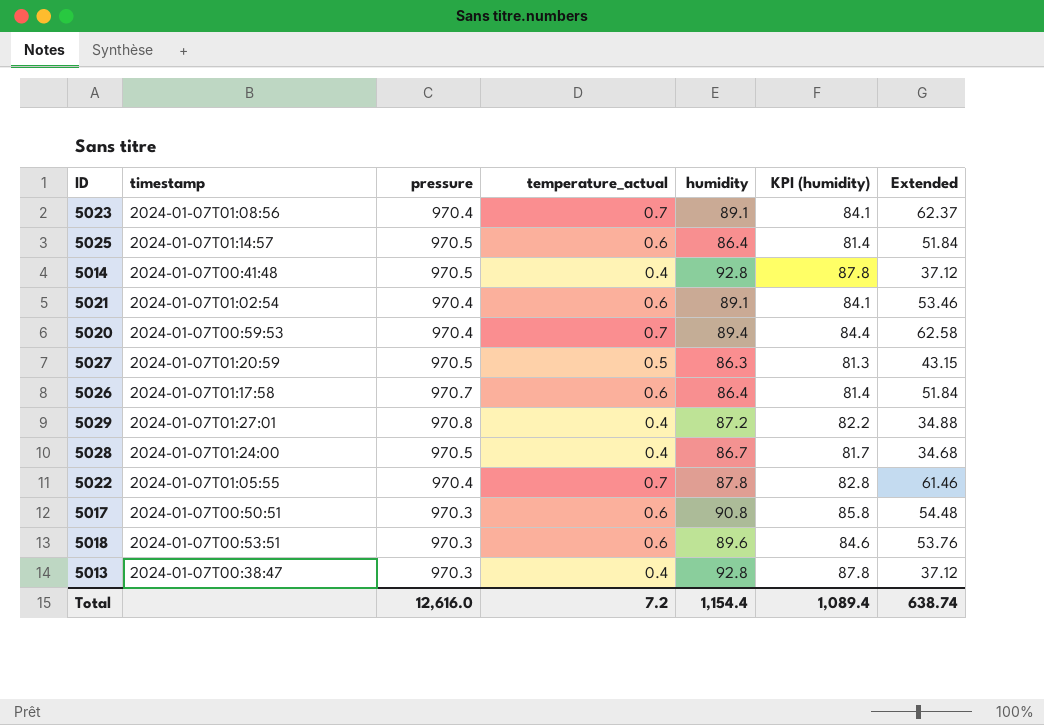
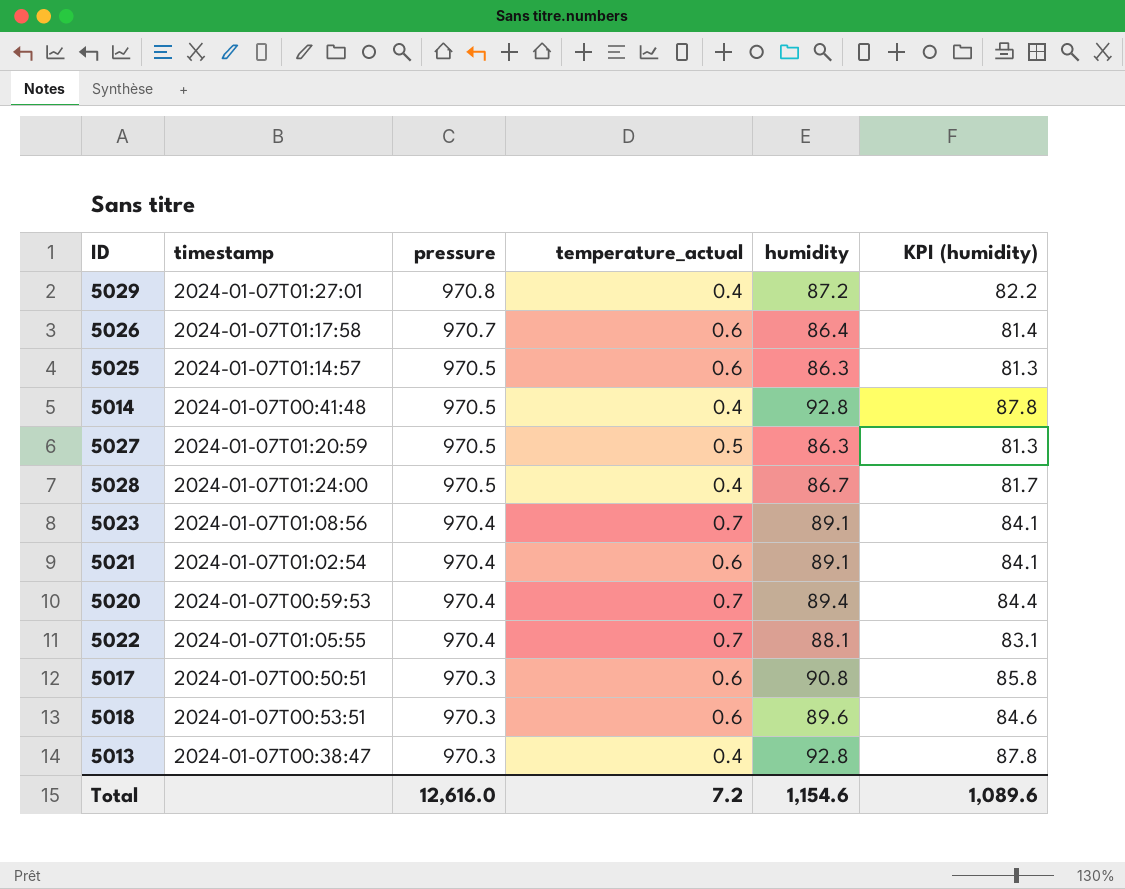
row order: none -> pressure descending
column Extended | formula: [temperature_actual] * [humidity] -> none
5025 | humidity: 86.4 -> 86.3
5025 | KPI (humidity): 81.4 -> 81.3
5022 | humidity: 87.8 -> 88.1
5022 | KPI (humidity): 82.8 -> 83.1
Total | humidity: 1,154.4 -> 1,154.6
Total | KPI (humidity): 1,089.4 -> 1,089.6

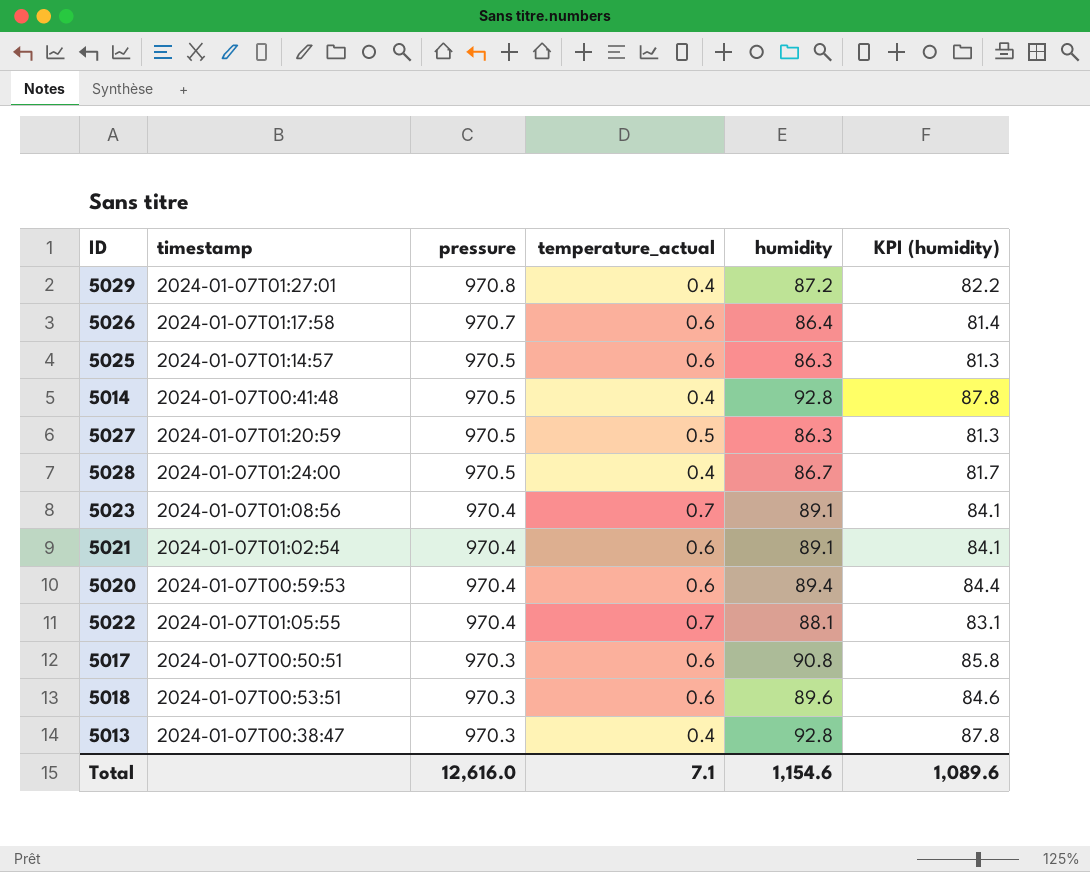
5020 | temperature_actual: 0.7 -> 0.6
Total | temperature_actual: 7.2 -> 7.1

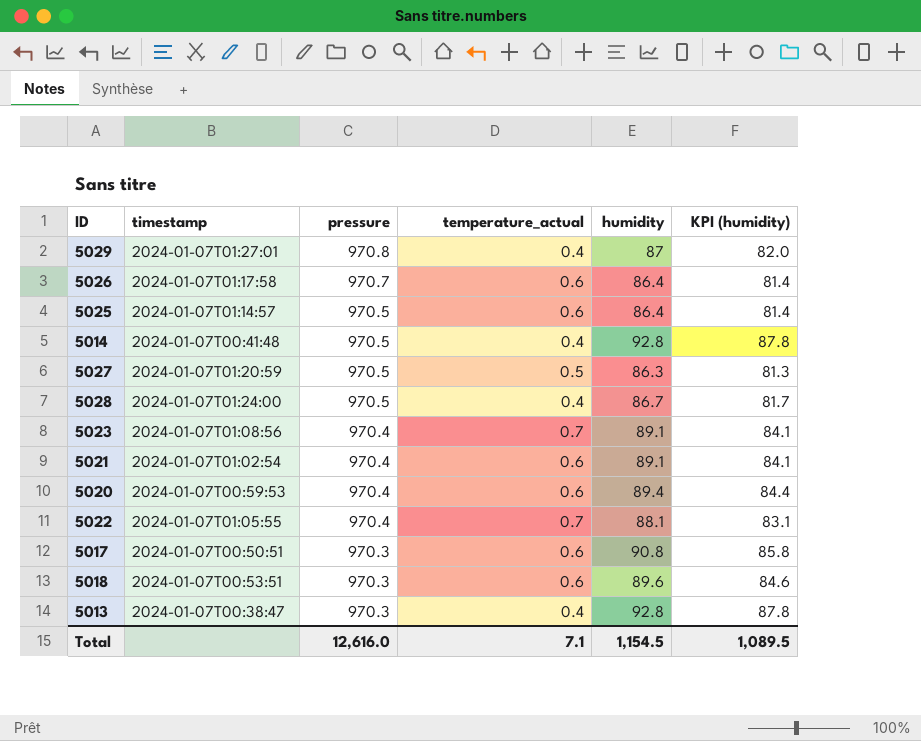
5029 | humidity: 87.2 -> 87
5029 | KPI (humidity): 82.2 -> 82.0
5025 | humidity: 86.3 -> 86.4
5025 | KPI (humidity): 81.3 -> 81.4
Total | humidity: 1,154.6 -> 1,154.5
Total | KPI (humidity): 1,089.6 -> 1,089.5

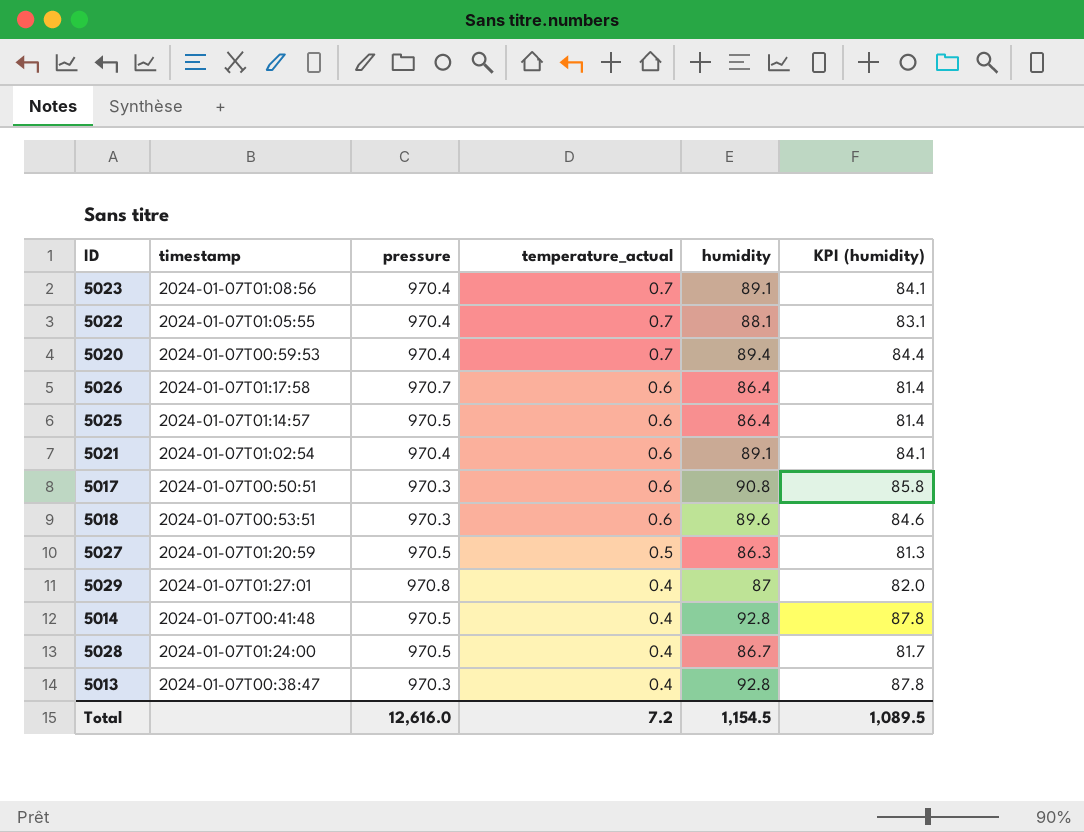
row order: pressure descending -> temperature_actual descending
5020 | temperature_actual: 0.6 -> 0.7
Total | temperature_actual: 7.1 -> 7.2

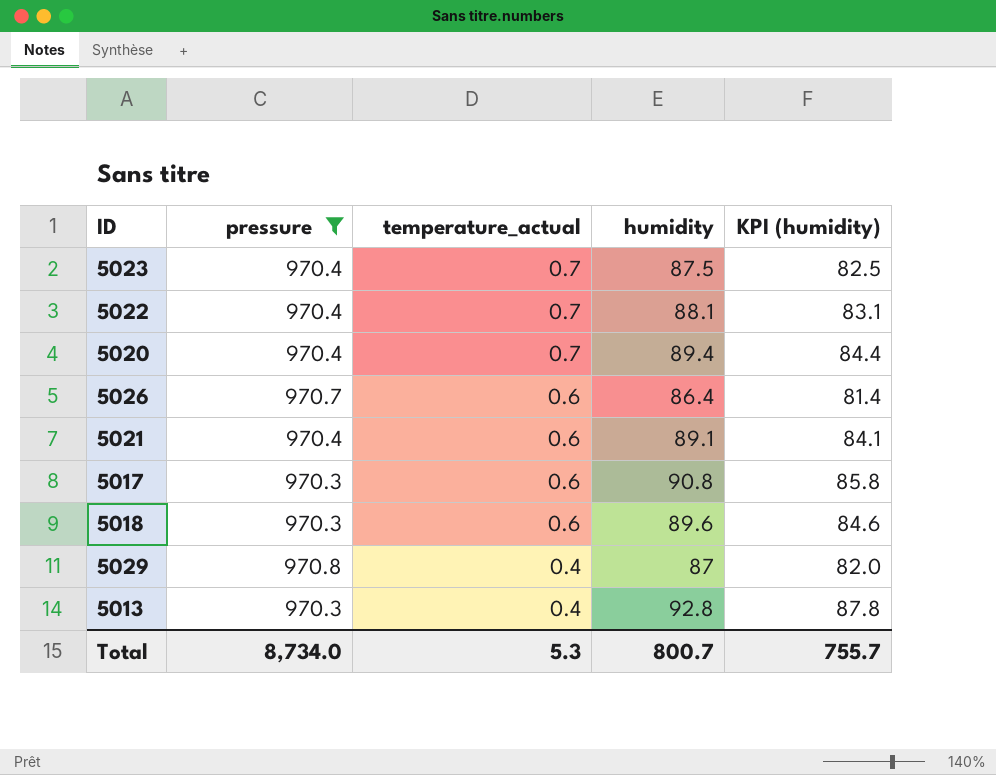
filter: none -> pressure != 970.5
column timestamp | position: 2 -> none
5023 | humidity: 89.1 -> 87.5
5023 | KPI (humidity): 84.1 -> 82.5
Total | pressure: 12,616.0 -> 8,734.0
Total | temperature_actual: 7.2 -> 5.3
Total | humidity: 1,154.5 -> 800.7
Total | KPI (humidity): 1,089.5 -> 755.7

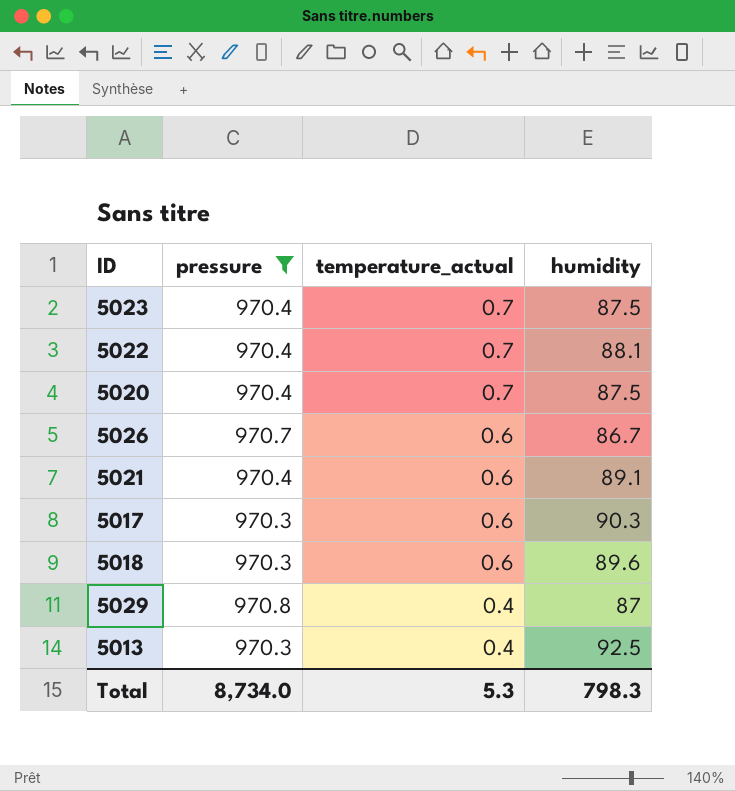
column KPI (humidity) | formula: [humidity] - 5 -> none
5020 | humidity: 89.4 -> 87.5
5026 | humidity: 86.4 -> 86.7
5017 | humidity: 90.8 -> 90.3
5013 | humidity: 92.8 -> 92.5
Total | humidity: 800.7 -> 798.3

